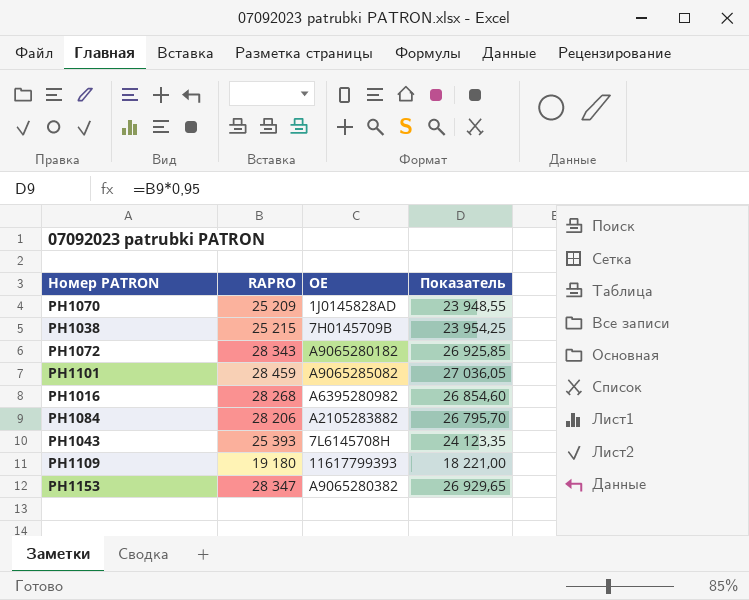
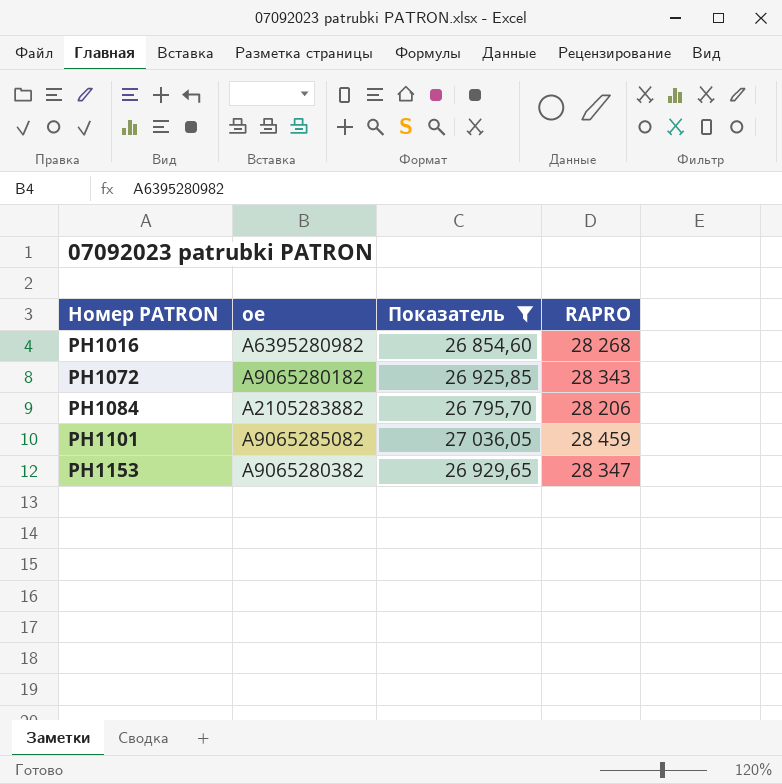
filter: none -> Показатель >= 26 795,70
row order: none -> Номер PATRON ascending
column name: OE -> oe
column RAPRO | position: 2 -> 4

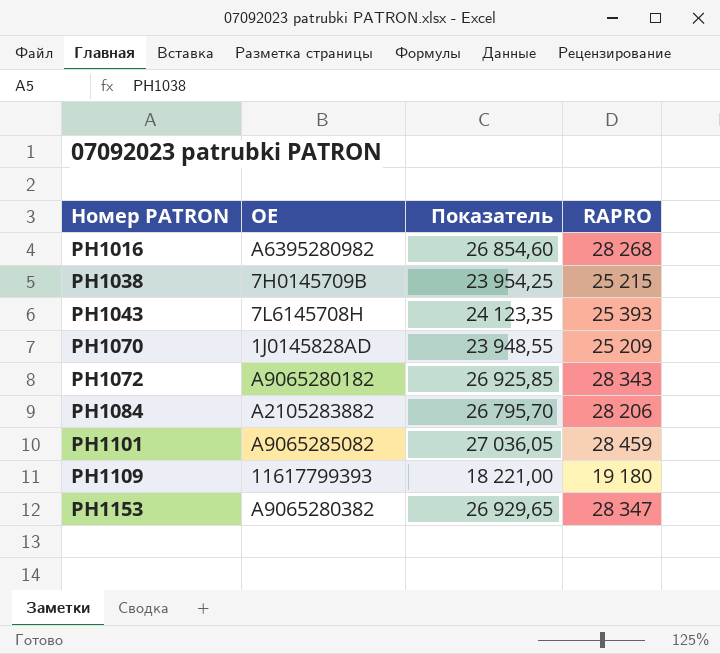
filter: Показатель >= 26 795,70 -> none
column name: oe -> OE

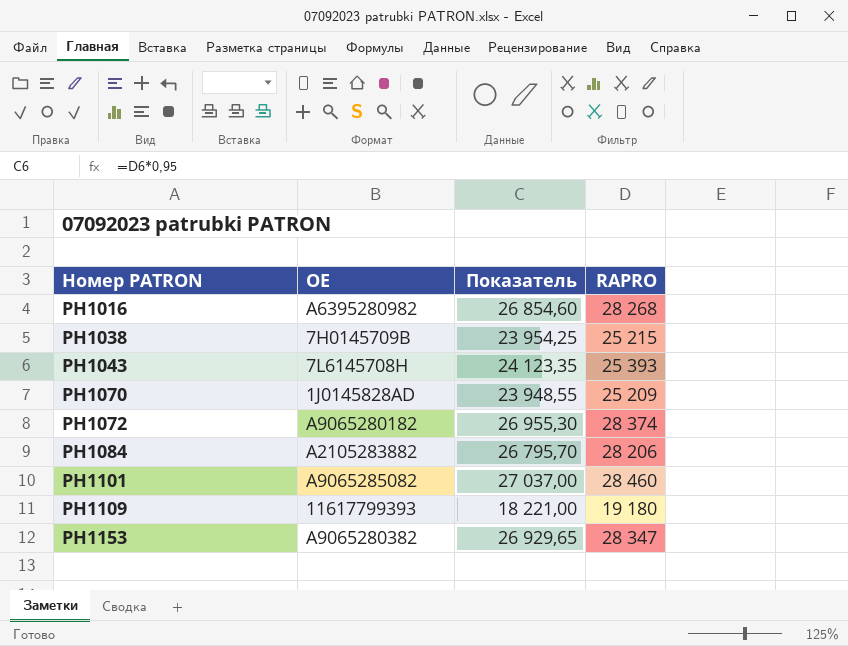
PH1072 | Показатель: 26 925,85 -> 26 955,30
PH1072 | RAPRO: 28 343 -> 28 374
PH1101 | Показатель: 27 036,05 -> 27 037,00
PH1101 | RAPRO: 28 459 -> 28 460

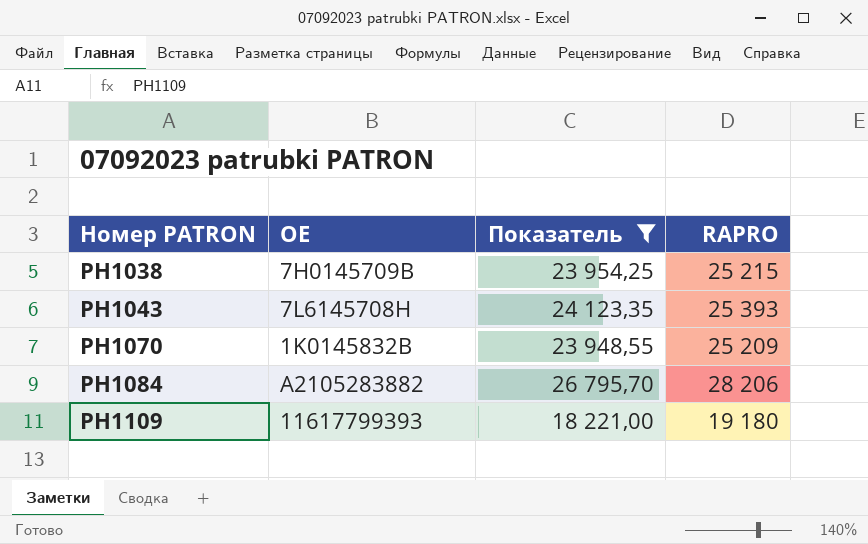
filter: none -> Показатель <= 26 795,70
PH1070 | OE: 1J0145828AD -> 1K0145832B

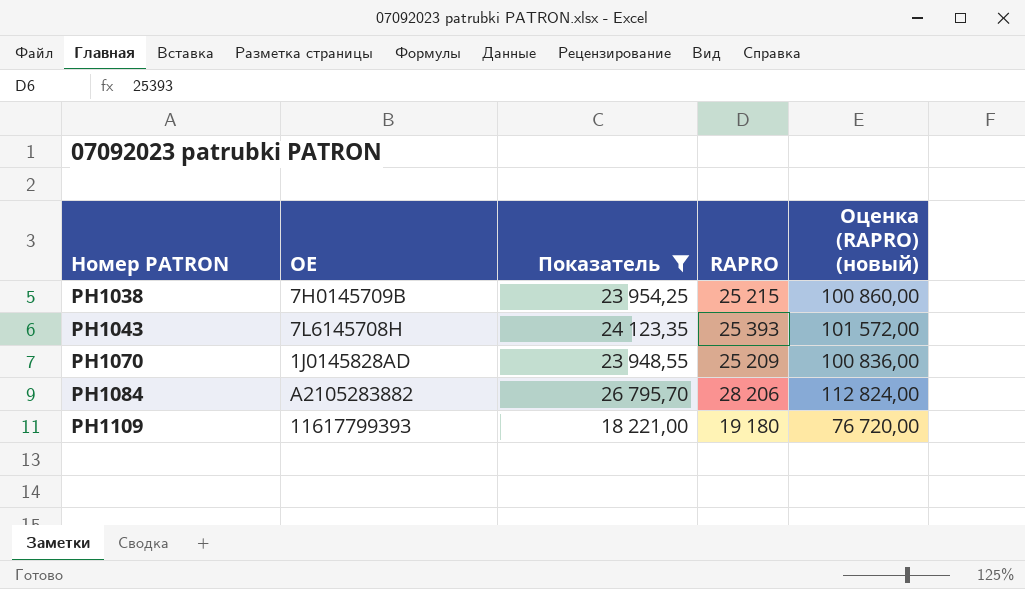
column Оценка (RAPRO) (новый) | formula: none -> [RAPRO] * 4
PH1070 | OE: 1K0145832B -> 1J0145828AD

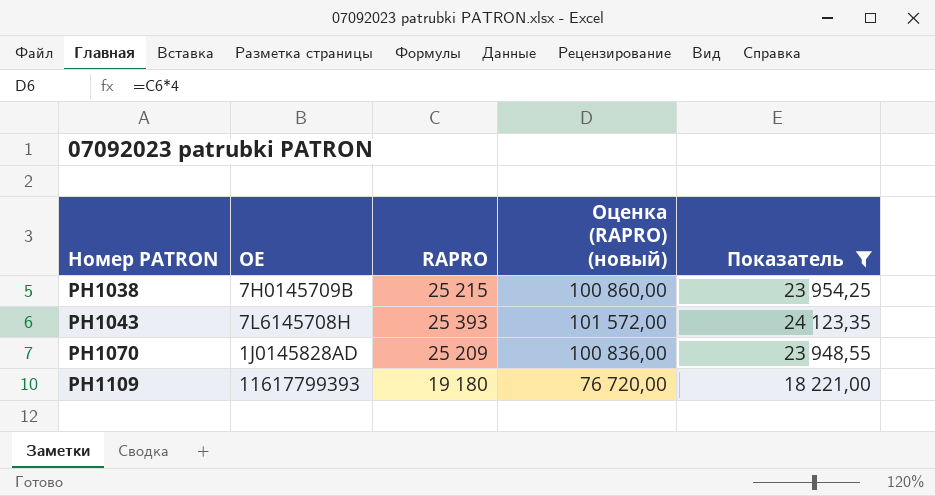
column Показатель | position: 3 -> 5
row PH1084: A2105283882 | 26 795,70 | 28 206 | 112 824,00 -> none

